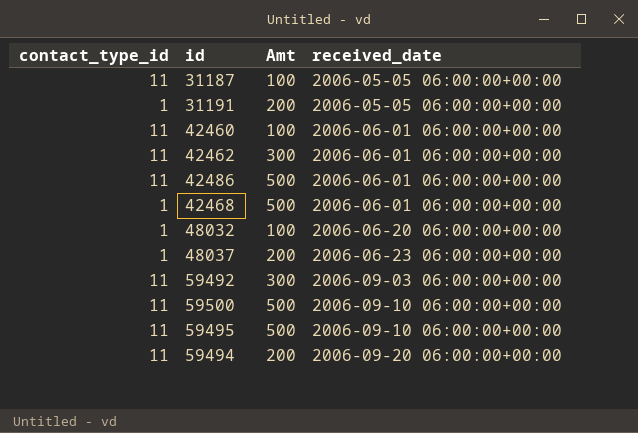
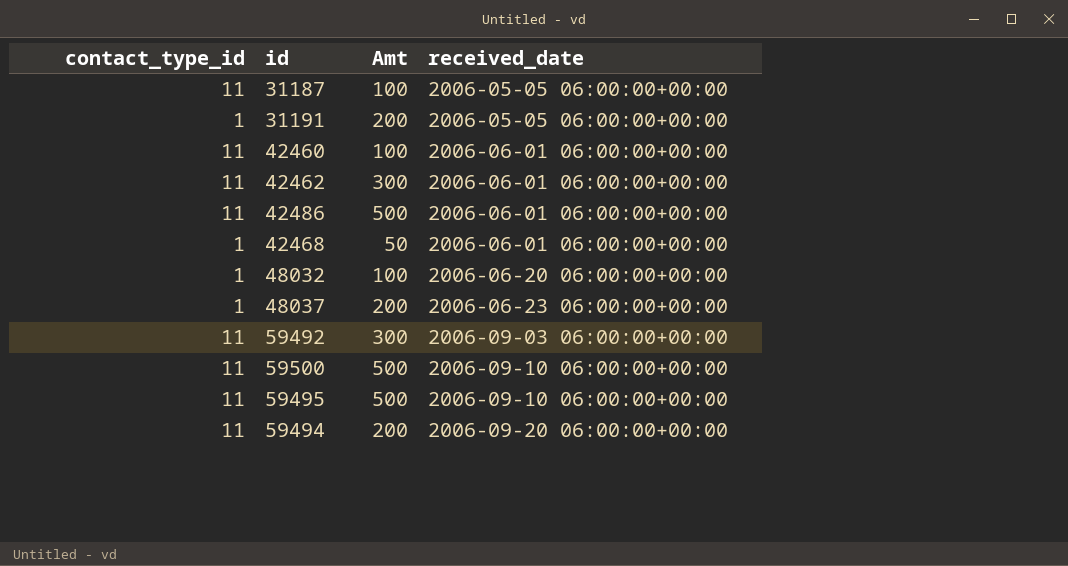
42468 | Amt: 500 -> 50

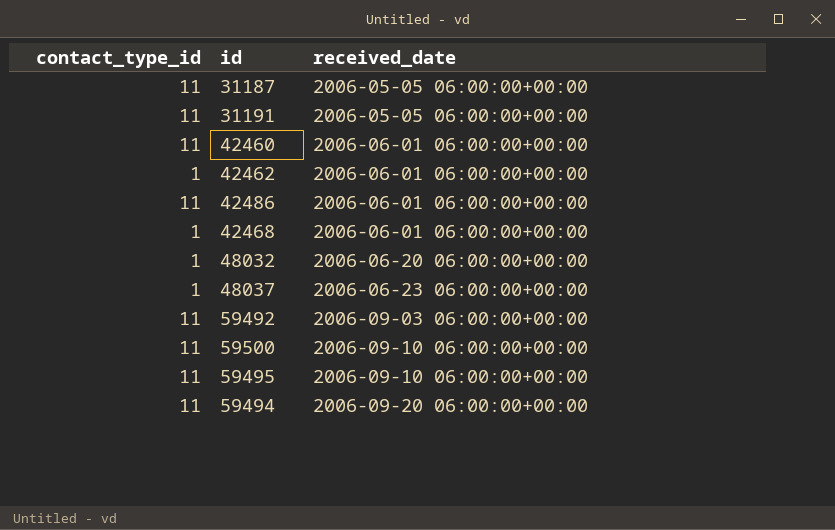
column Amt | position: 3 -> none
31191 | contact_type_id: 1 -> 11
42462 | contact_type_id: 11 -> 1

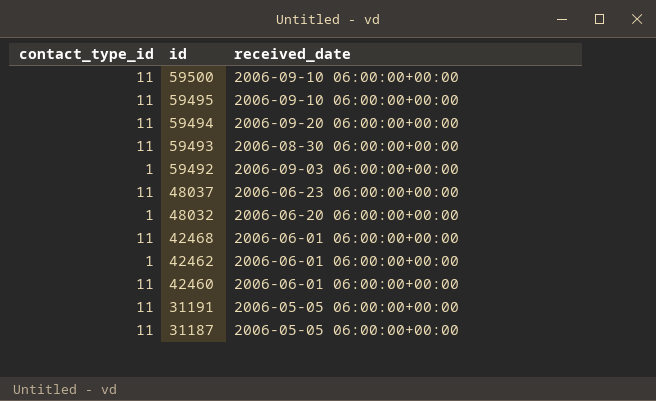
row order: received_date ascending -> id descending
row 42486: 11 | 2006-06-01 06:00:00+00:00 -> none
row 59493: none -> 11 | 2006-08-30 06:00:00+00:00
59492 | contact_type_id: 11 -> 1
48037 | contact_type_id: 1 -> 11
42468 | contact_type_id: 1 -> 11

